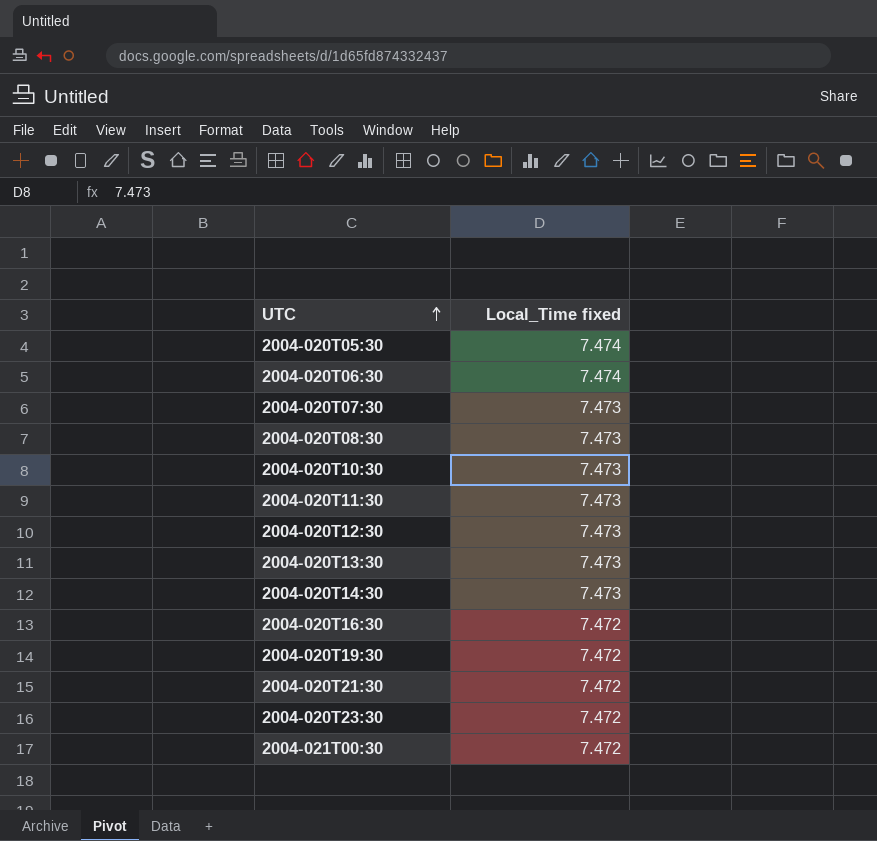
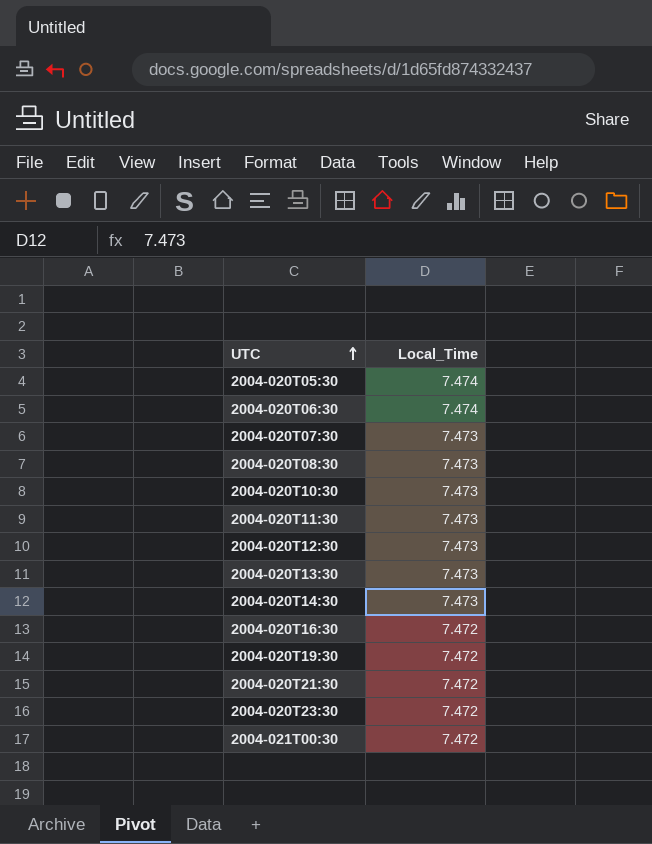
column name: Local_Time fixed -> Local_Time

